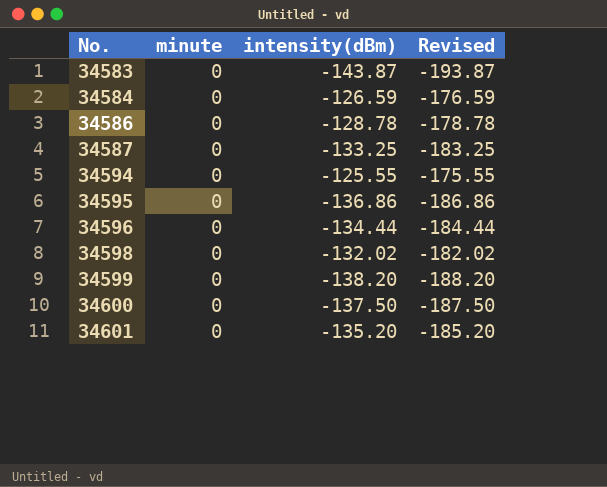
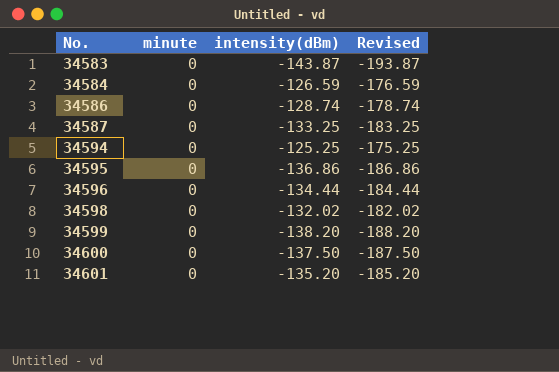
34586 | intensity(dBm): -128.78 -> -128.74
34586 | Revised: -178.78 -> -178.74
34594 | intensity(dBm): -125.55 -> -125.25
34594 | Revised: -175.55 -> -175.25

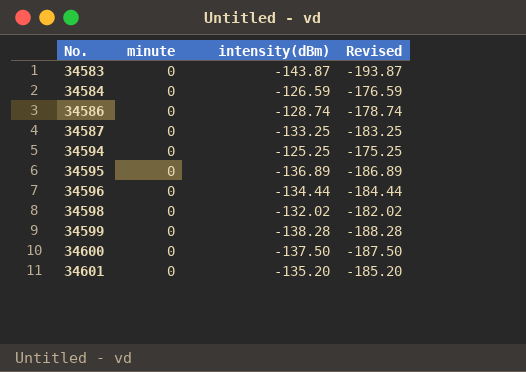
34595 | intensity(dBm): -136.86 -> -136.89
34595 | Revised: -186.86 -> -186.89
34599 | intensity(dBm): -138.20 -> -138.28
34599 | Revised: -188.20 -> -188.28

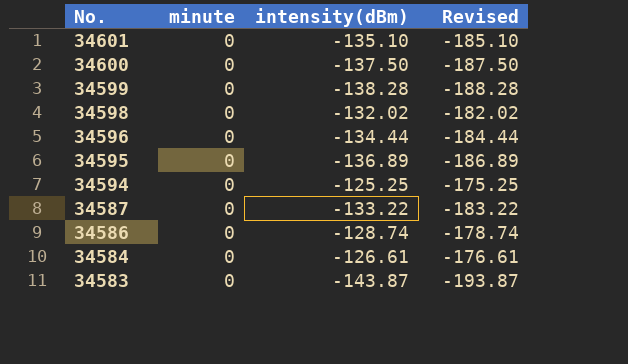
row order: No. ascending -> No. descending
34601 | intensity(dBm): -135.20 -> -135.10
34601 | Revised: -185.20 -> -185.10
34587 | intensity(dBm): -133.25 -> -133.22
34587 | Revised: -183.25 -> -183.22
34584 | intensity(dBm): -126.59 -> -126.61
34584 | Revised: -176.59 -> -176.61

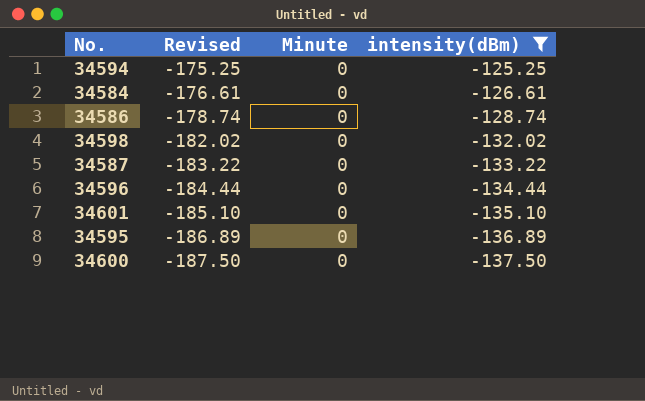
filter: none -> intensity(dBm) >= -137.50
row order: No. descending -> Revised descending
column Revised | position: 4 -> 2
column name: minute -> Minute

